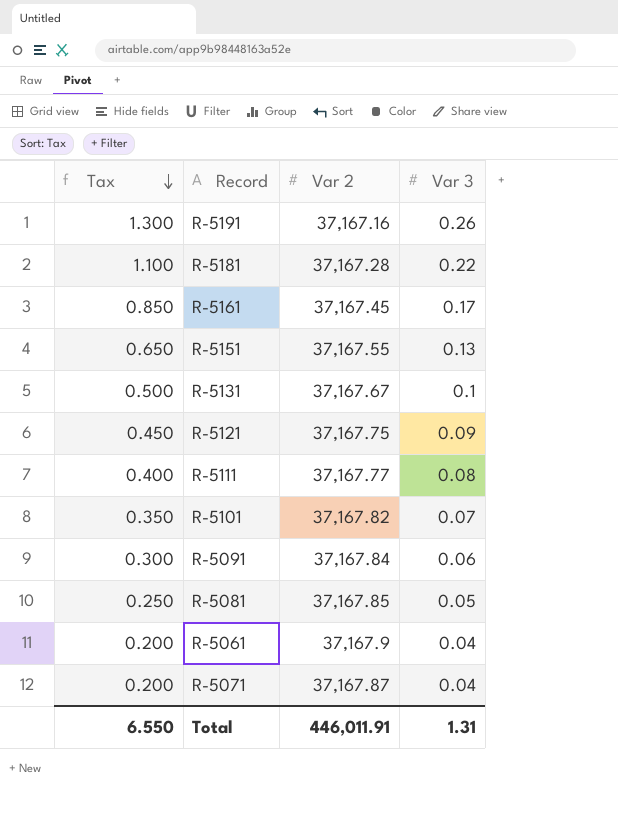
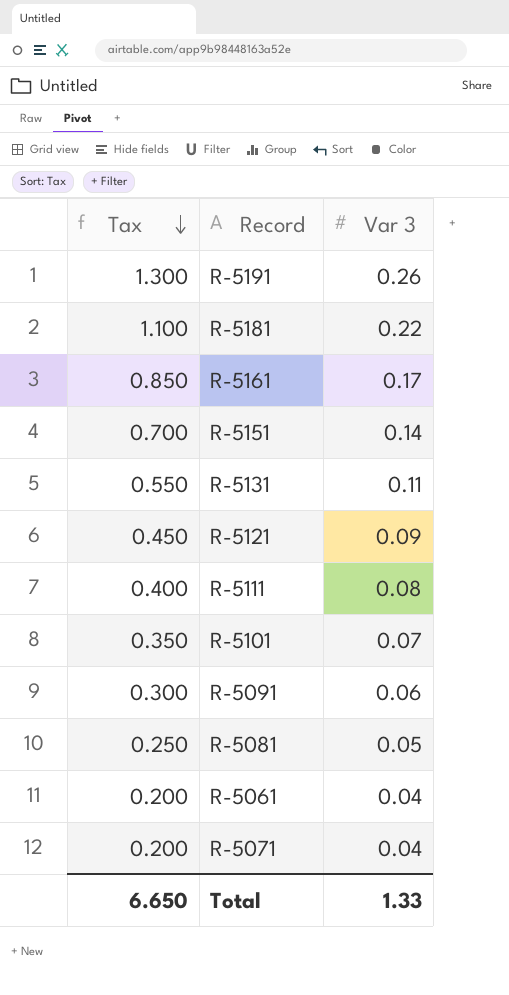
column Var 2 | position: 3 -> none
R-5151 | Tax: 0.650 -> 0.700
R-5151 | Var 3: 0.13 -> 0.14
R-5131 | Tax: 0.500 -> 0.550
R-5131 | Var 3: 0.1 -> 0.11
Total | Tax: 6.550 -> 6.650
Total | Var 3: 1.31 -> 1.33

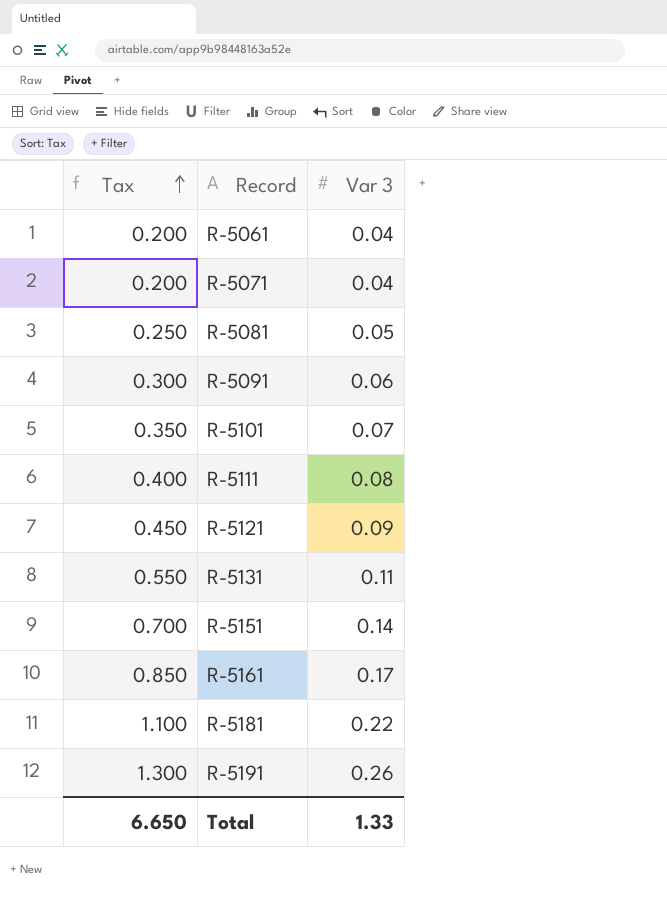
row order: Tax descending -> Tax ascending

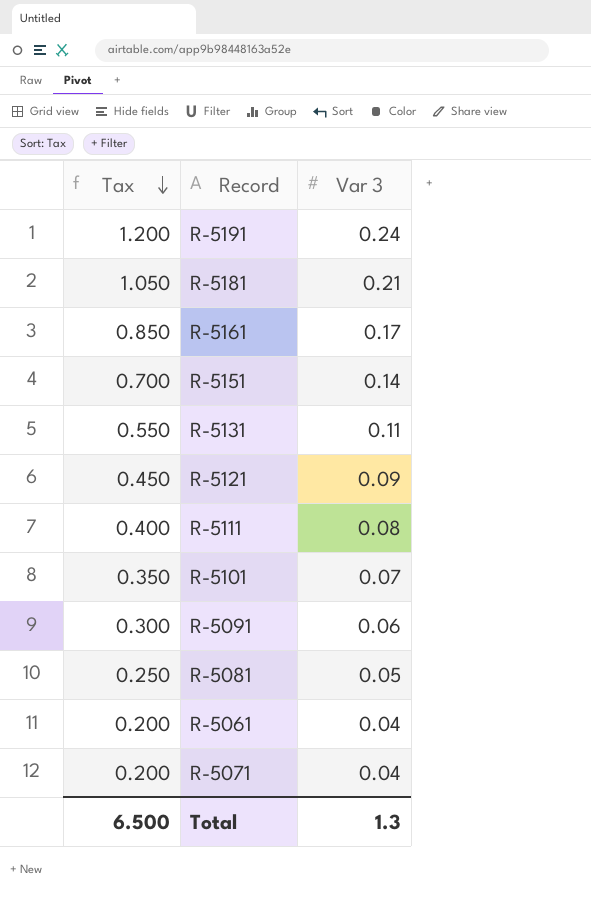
row order: Tax ascending -> Tax descending
R-5191 | Tax: 1.300 -> 1.200
R-5191 | Var 3: 0.26 -> 0.24
R-5181 | Tax: 1.100 -> 1.050
R-5181 | Var 3: 0.22 -> 0.21
Total | Tax: 6.650 -> 6.500
Total | Var 3: 1.33 -> 1.3

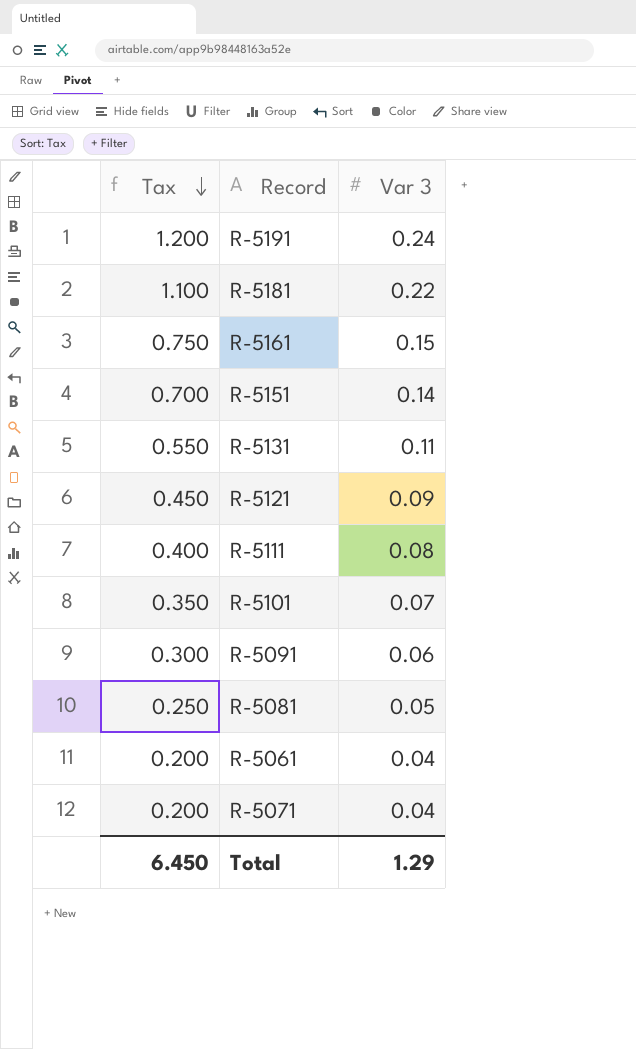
R-5181 | Tax: 1.050 -> 1.100
R-5181 | Var 3: 0.21 -> 0.22
R-5161 | Tax: 0.850 -> 0.750
R-5161 | Var 3: 0.17 -> 0.15
Total | Tax: 6.500 -> 6.450
Total | Var 3: 1.3 -> 1.29

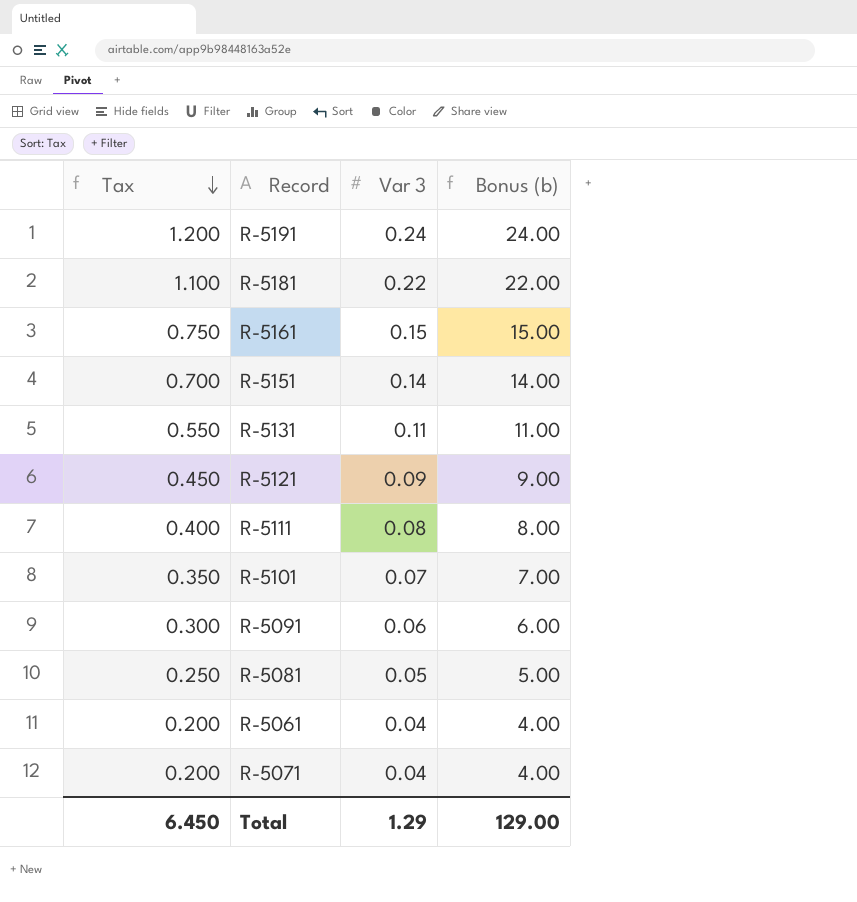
column Bonus (b) | formula: none -> [Var 3] * 100

